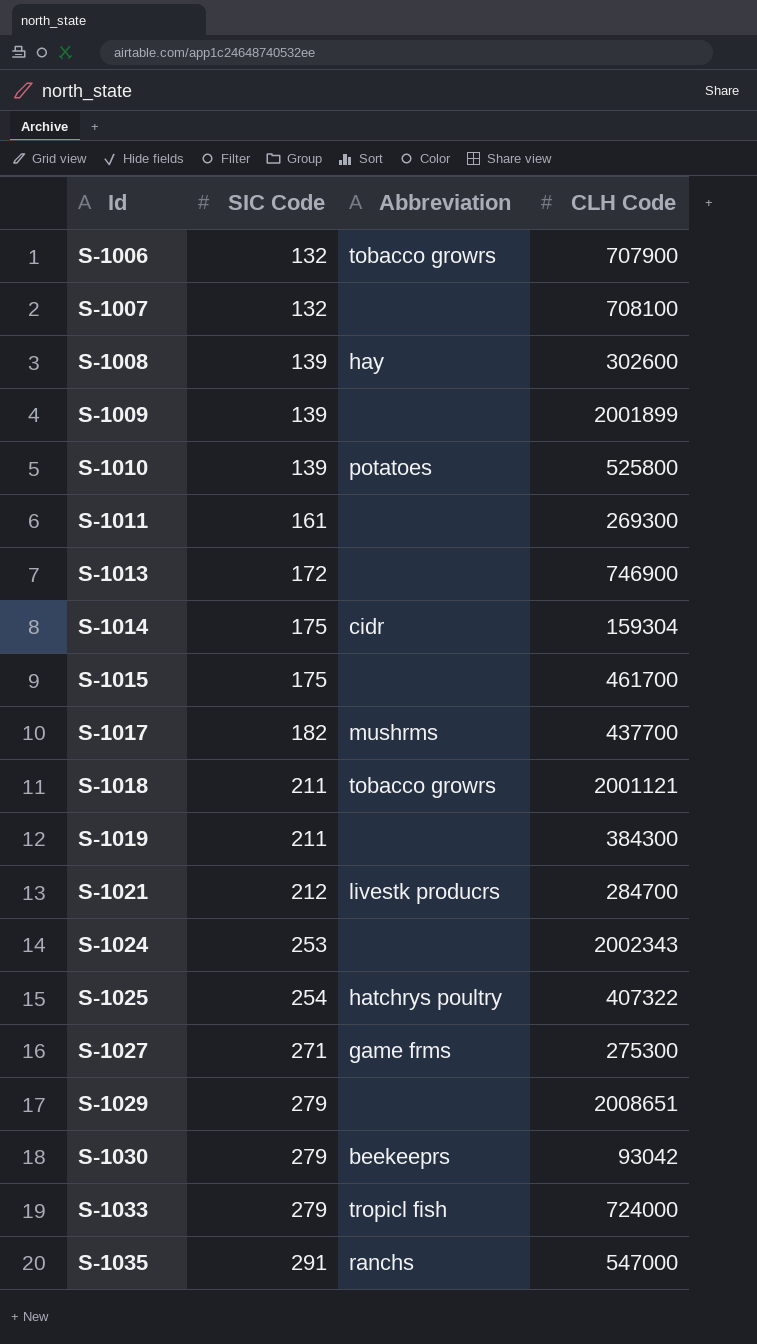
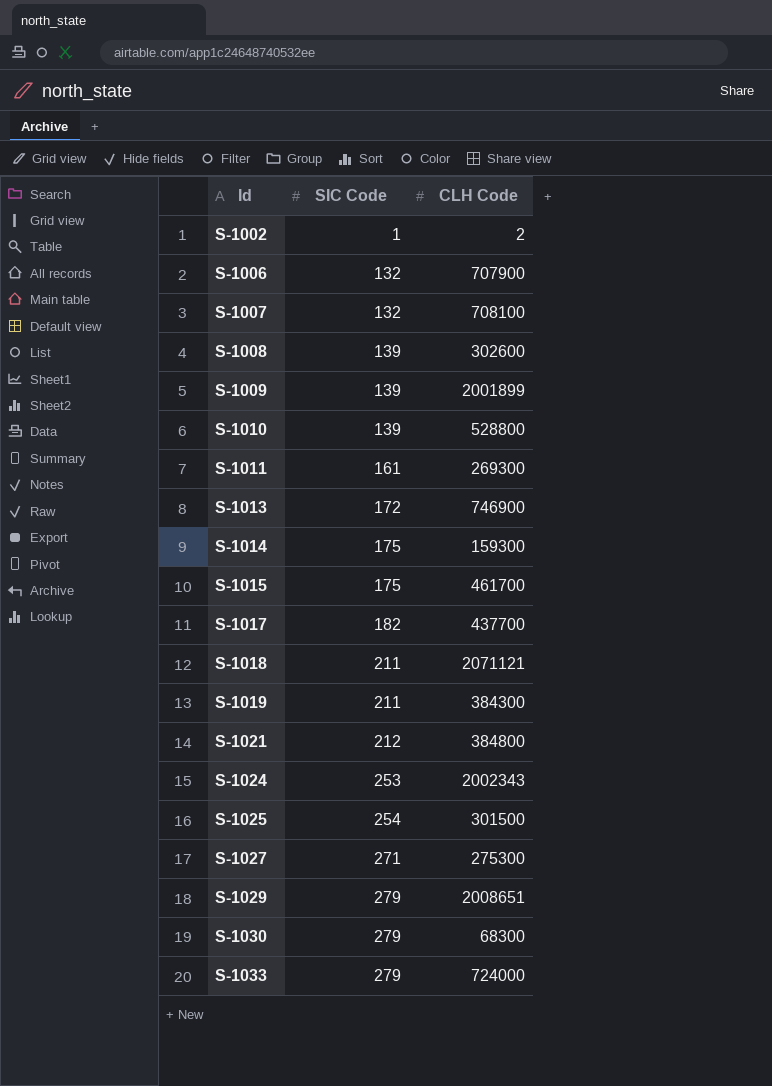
column Abbreviation | position: 3 -> none
row S-1035: 291 | ranchs | 547000 -> none
row S-1002: none -> 1 | 2
S-1010 | CLH Code: 525800 -> 528800
S-1014 | CLH Code: 159304 -> 159300
S-1018 | CLH Code: 2001121 -> 2071121
S-1021 | CLH Code: 284700 -> 384800
S-1025 | CLH Code: 407322 -> 301500
S-1030 | CLH Code: 93042 -> 68300

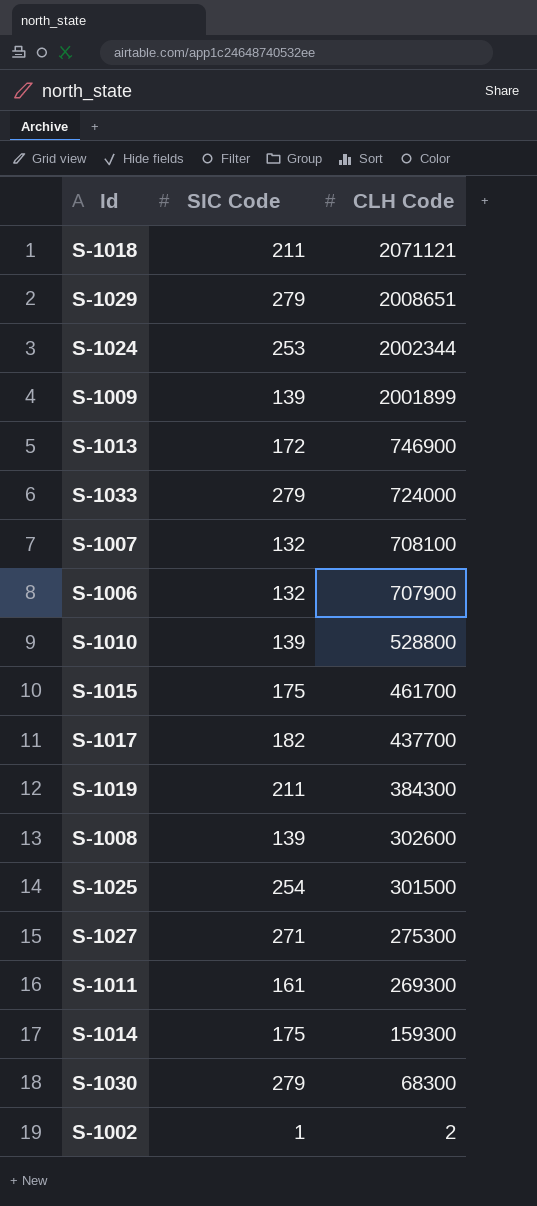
row order: Id ascending -> CLH Code descending
row S-1021: 212 | 384800 -> none
S-1024 | CLH Code: 2002343 -> 2002344

